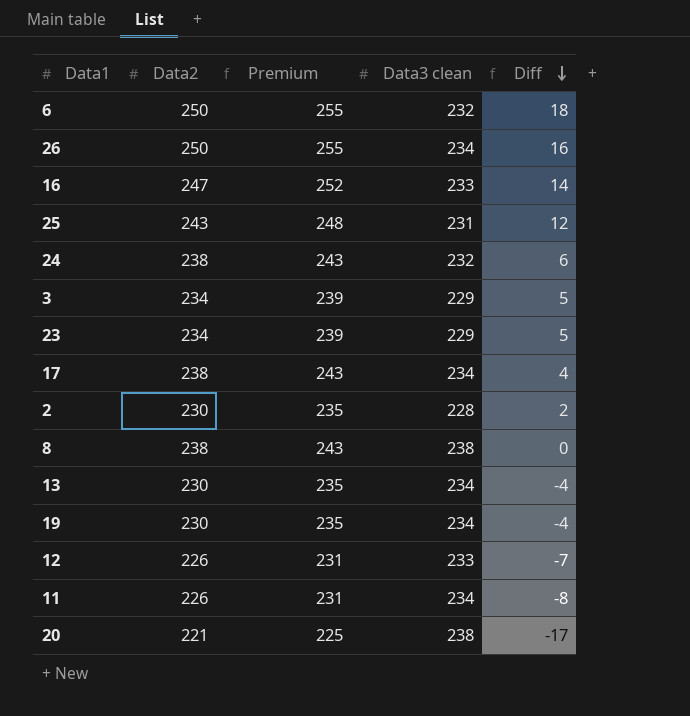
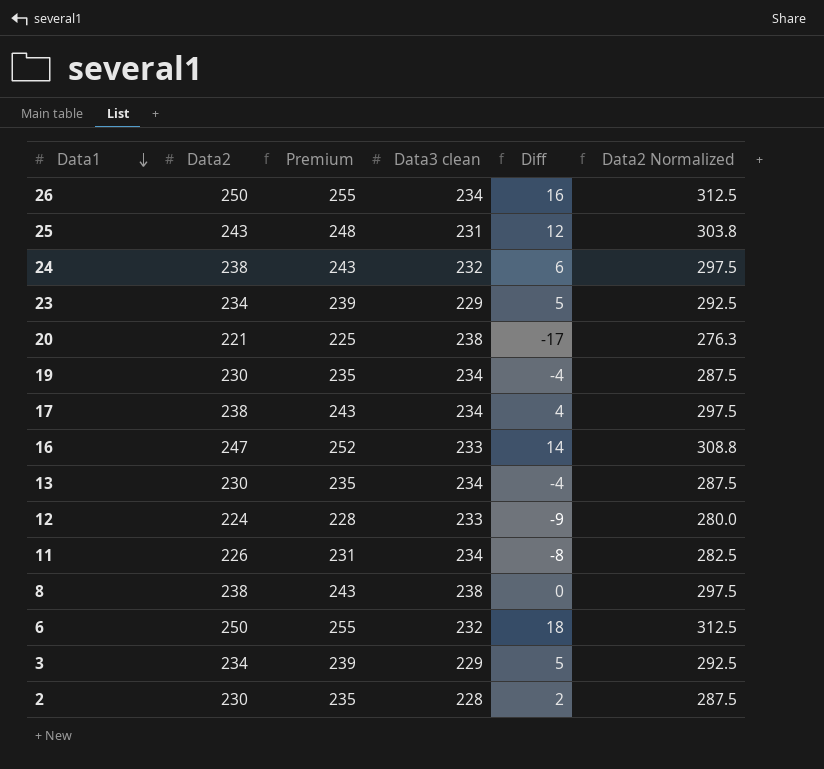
row order: Diff descending -> Data1 descending
column Data2 Normalized | formula: none -> [Data2] * 1.25
12 | Data2: 226 -> 224
12 | Premium: 231 -> 228
12 | Diff: -7 -> -9

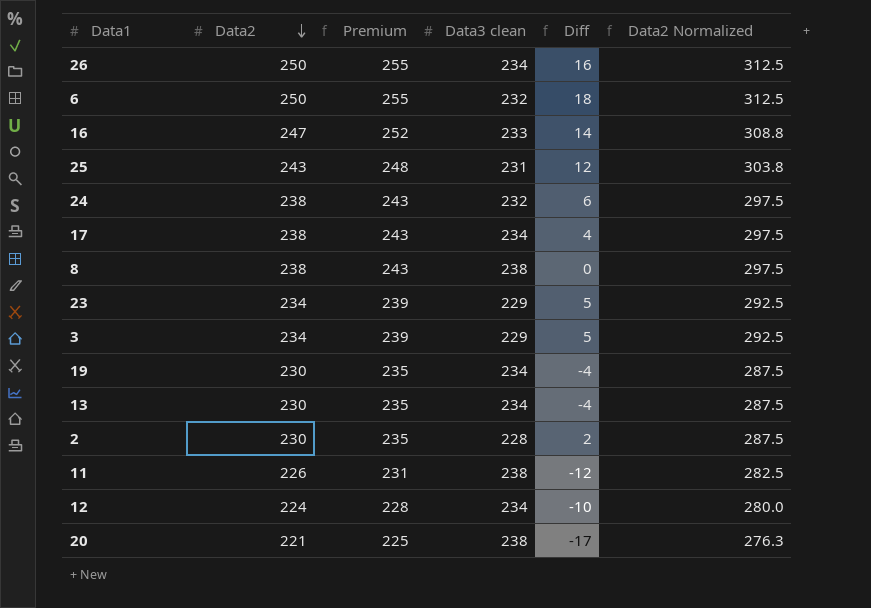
row order: Data1 descending -> Data2 descending
11 | Data3 clean: 234 -> 238
11 | Diff: -8 -> -12
12 | Data3 clean: 233 -> 234
12 | Diff: -9 -> -10

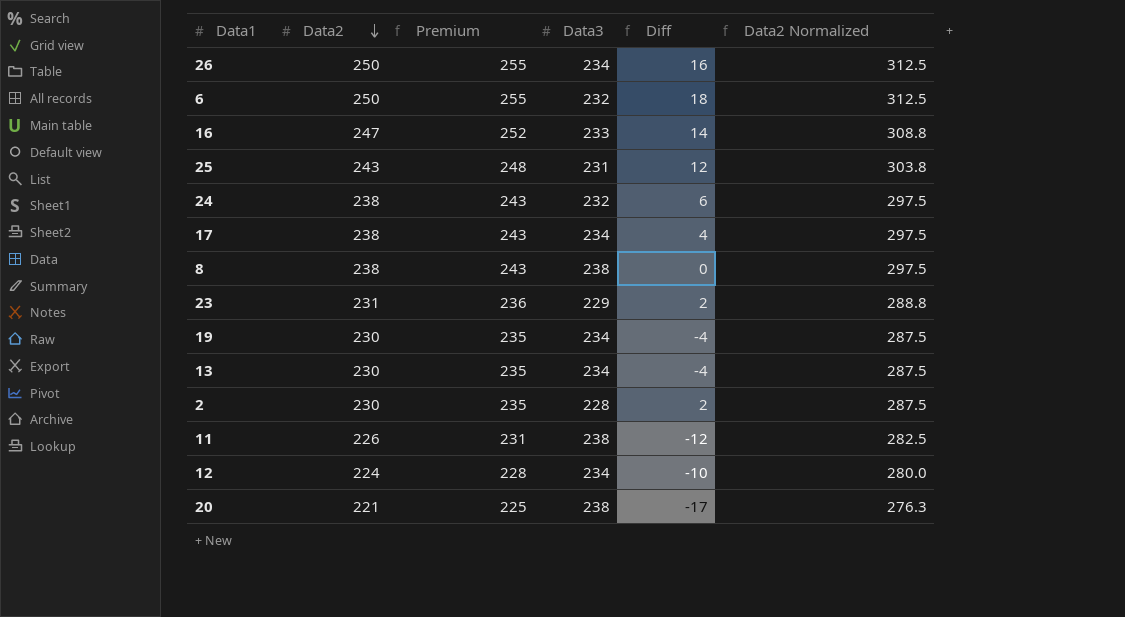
column name: Data3 clean -> Data3
row 3: 234 | 239 | 229 | 5 | 292.5 -> none
23 | Data2: 234 -> 231
23 | Premium: 239 -> 236
23 | Diff: 5 -> 2
23 | Data2 Normalized: 292.5 -> 288.8

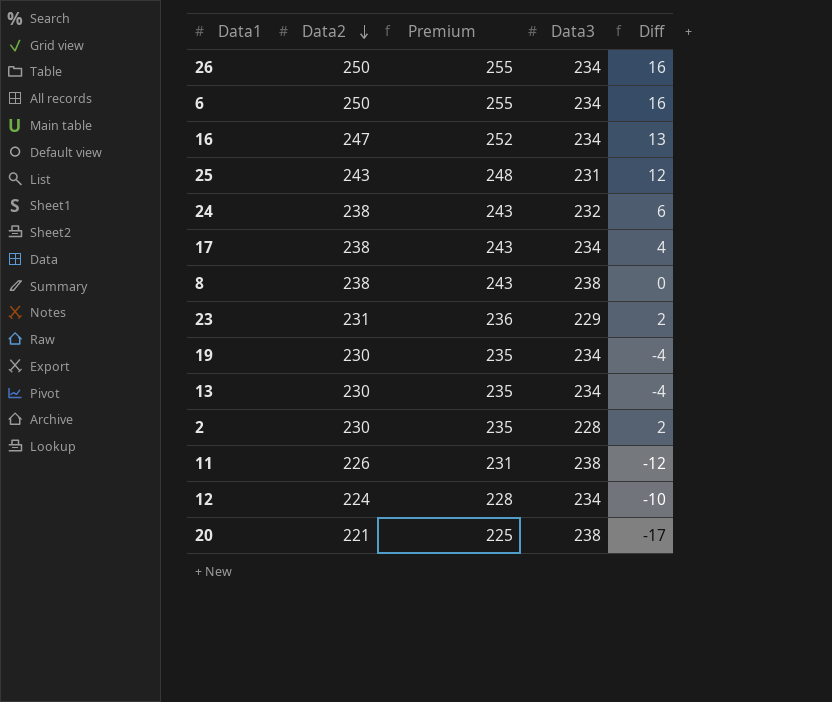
column Data2 Normalized | formula: [Data2] * 1.25 -> none
6 | Data3: 232 -> 234
6 | Diff: 18 -> 16
16 | Data3: 233 -> 234
16 | Diff: 14 -> 13

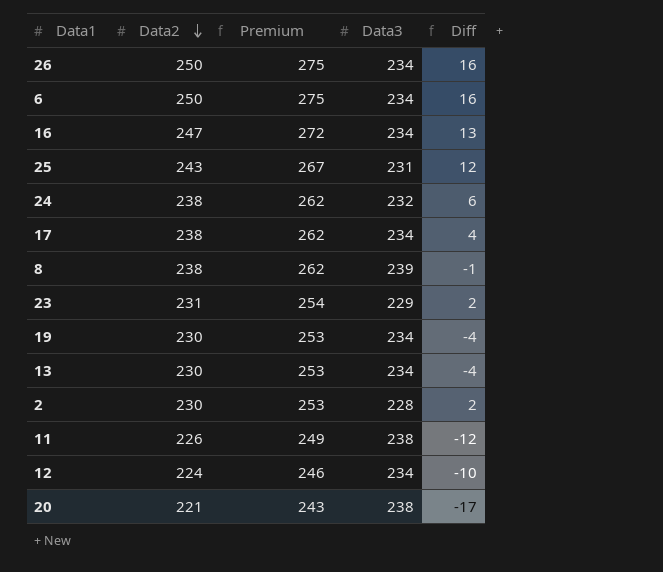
column Premium | formula: [Data2] * 1.02 -> [Data2] * 1.1
8 | Data3: 238 -> 239
8 | Diff: 0 -> -1

